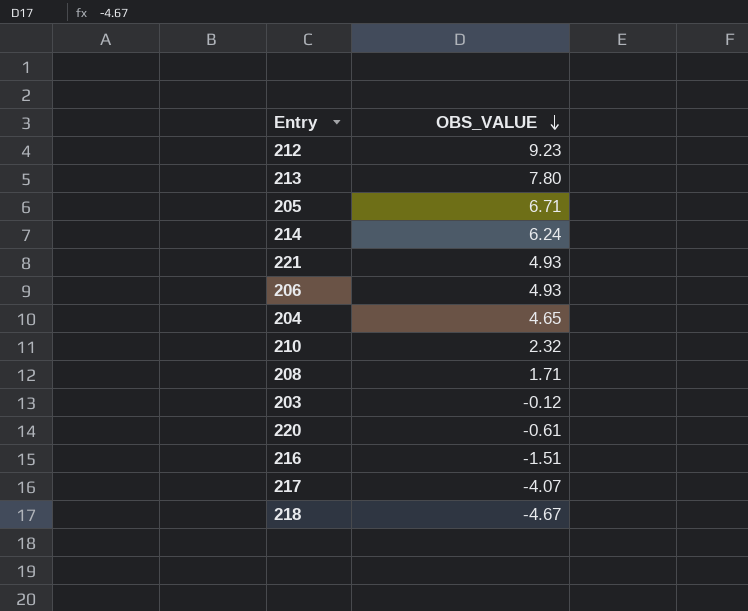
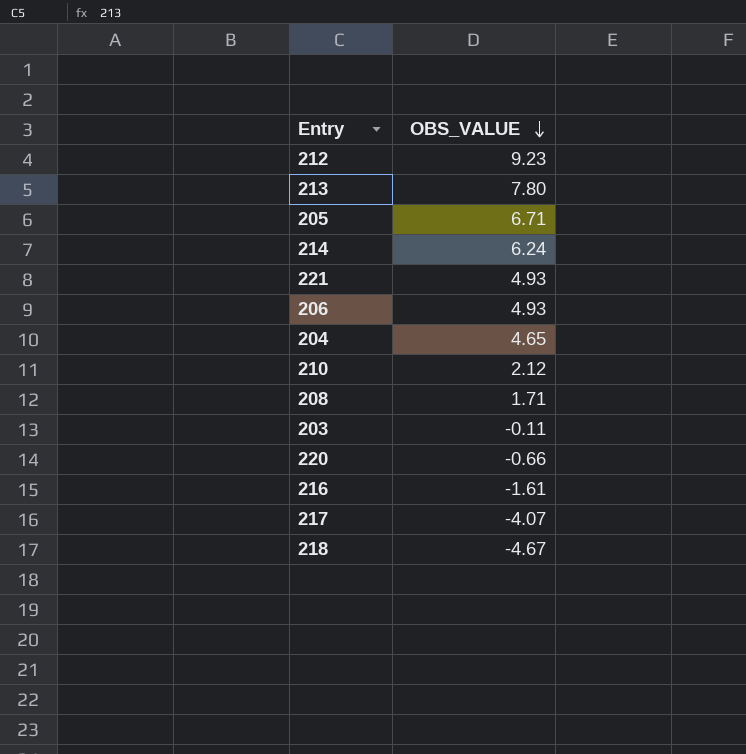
210 | OBS_VALUE: 2.32 -> 2.12
203 | OBS_VALUE: -0.12 -> -0.11
220 | OBS_VALUE: -0.61 -> -0.66
216 | OBS_VALUE: -1.51 -> -1.61

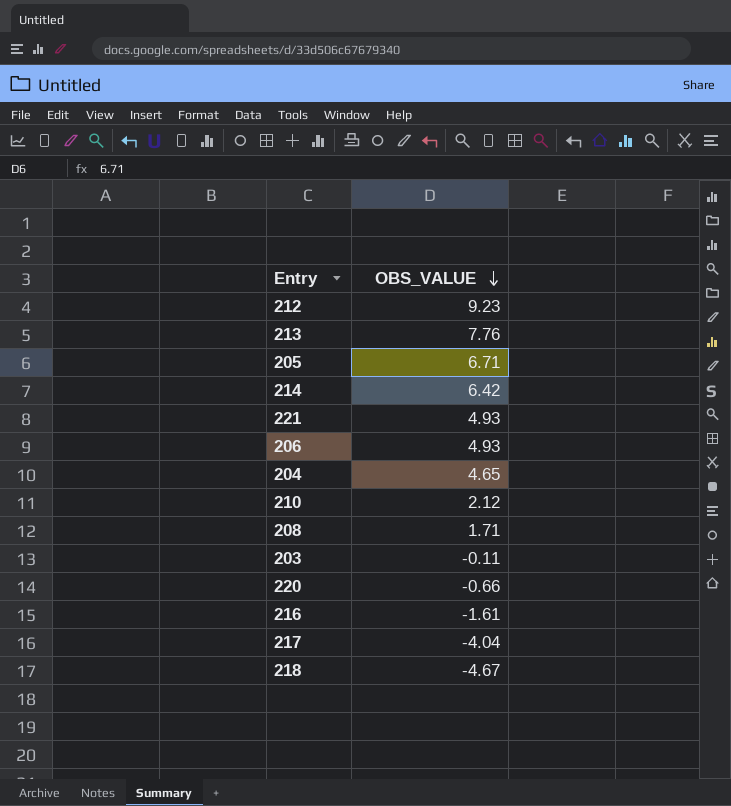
213 | OBS_VALUE: 7.80 -> 7.76
214 | OBS_VALUE: 6.24 -> 6.42
217 | OBS_VALUE: -4.07 -> -4.04

